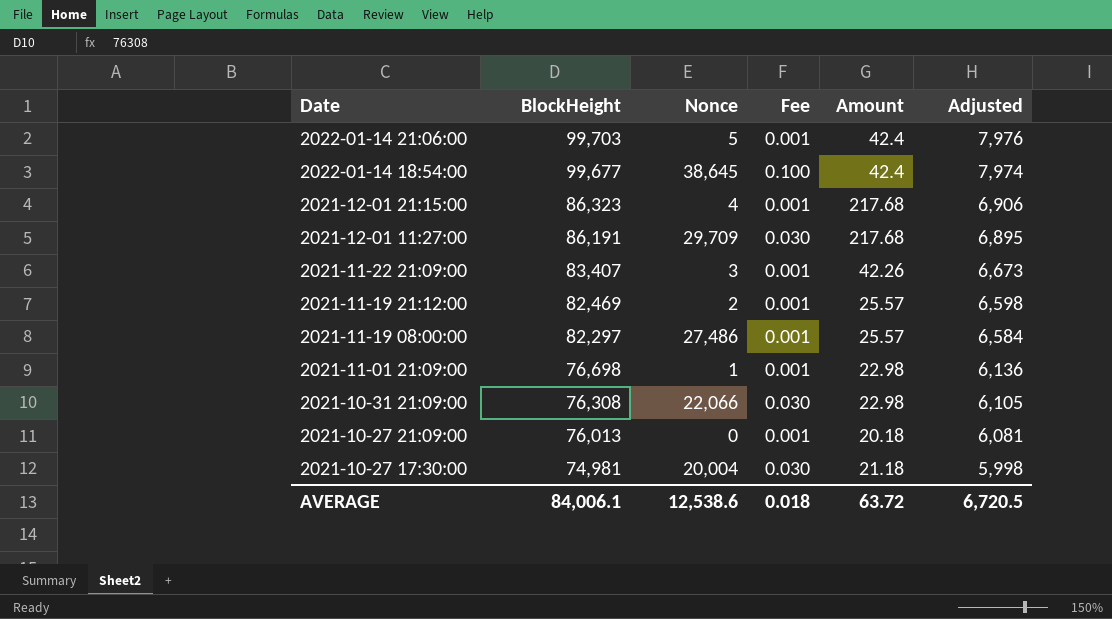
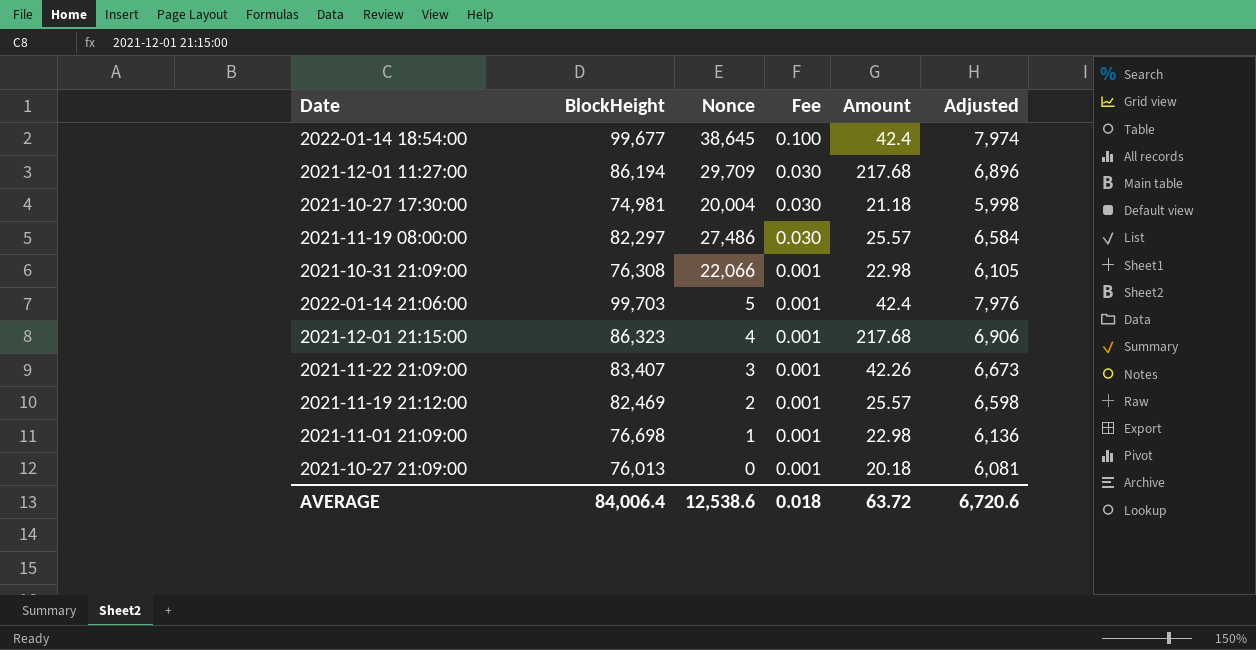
row order: Date descending -> Fee descending
2021-12-01 11:27:00 | BlockHeight: 86,191 -> 86,194
2021-12-01 11:27:00 | Adjusted: 6,895 -> 6,896
2021-11-19 08:00:00 | Fee: 0.001 -> 0.030
2021-10-31 21:09:00 | Fee: 0.030 -> 0.001
AVERAGE | BlockHeight: 84,006.1 -> 84,006.4
AVERAGE | Adjusted: 6,720.5 -> 6,720.6

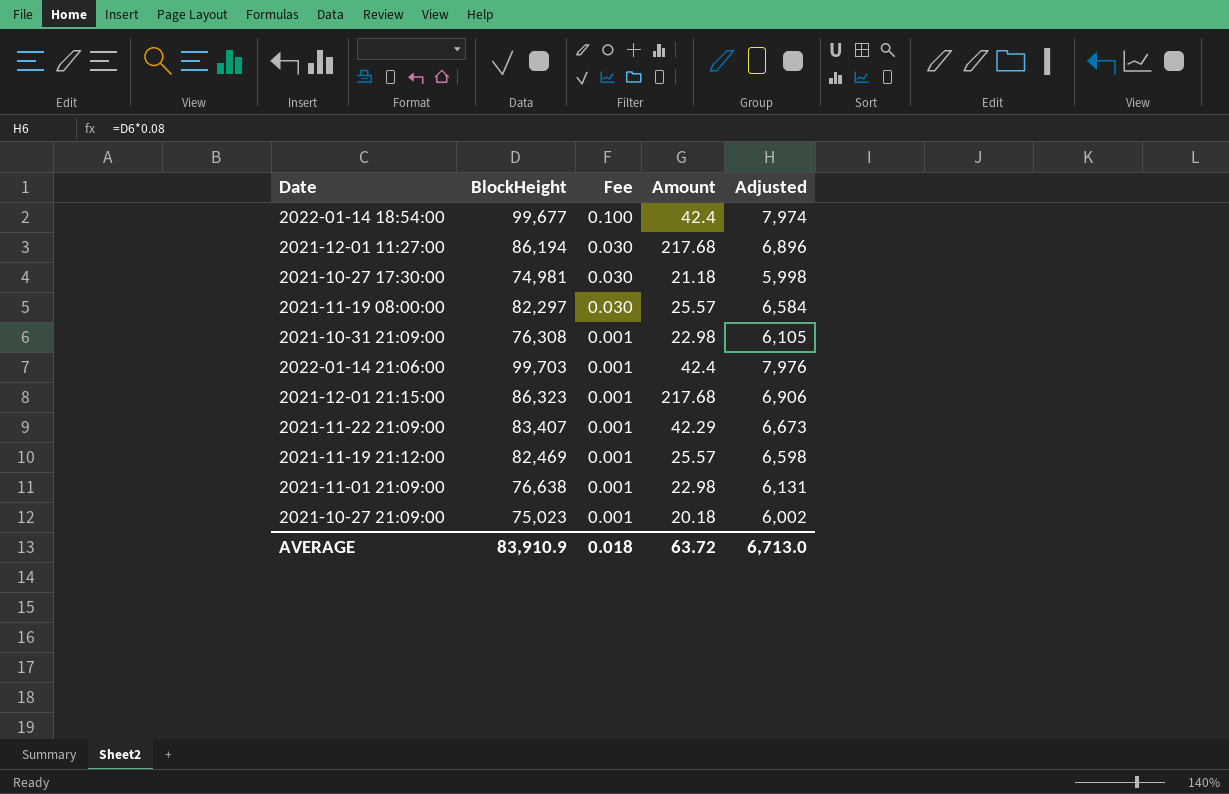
column Nonce | position: 3 -> none
2021-11-22 21:09:00 | Amount: 42.26 -> 42.29
2021-11-01 21:09:00 | BlockHeight: 76,698 -> 76,638
2021-11-01 21:09:00 | Adjusted: 6,136 -> 6,131
2021-10-27 21:09:00 | BlockHeight: 76,013 -> 75,023
2021-10-27 21:09:00 | Adjusted: 6,081 -> 6,002
AVERAGE | BlockHeight: 84,006.4 -> 83,910.9
AVERAGE | Adjusted: 6,720.6 -> 6,713.0

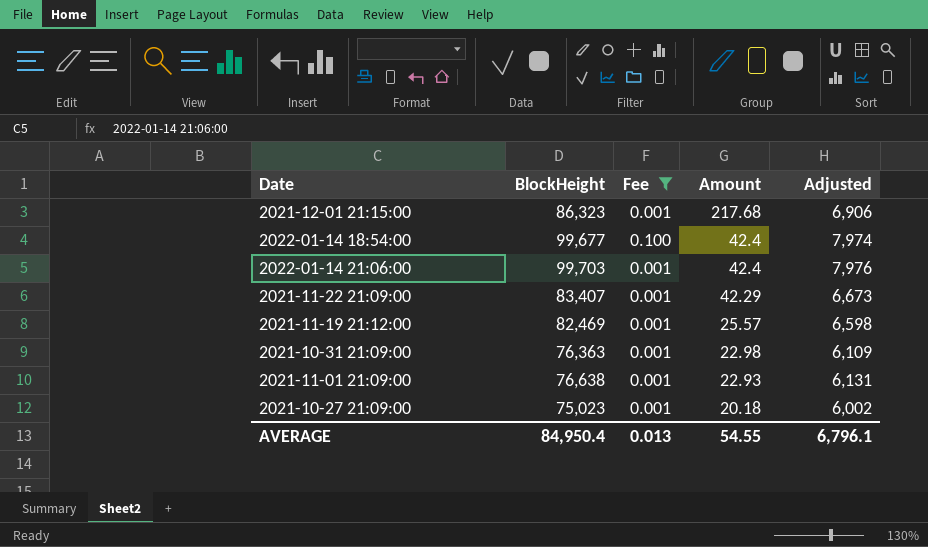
filter: none -> Fee != 0.030
row order: Fee descending -> Amount descending
2021-10-31 21:09:00 | BlockHeight: 76,308 -> 76,363
2021-10-31 21:09:00 | Adjusted: 6,105 -> 6,109
2021-11-01 21:09:00 | Amount: 22.98 -> 22.93
AVERAGE | BlockHeight: 83,910.9 -> 84,950.4
AVERAGE | Fee: 0.018 -> 0.013
AVERAGE | Amount: 63.72 -> 54.55
AVERAGE | Adjusted: 6,713.0 -> 6,796.1

